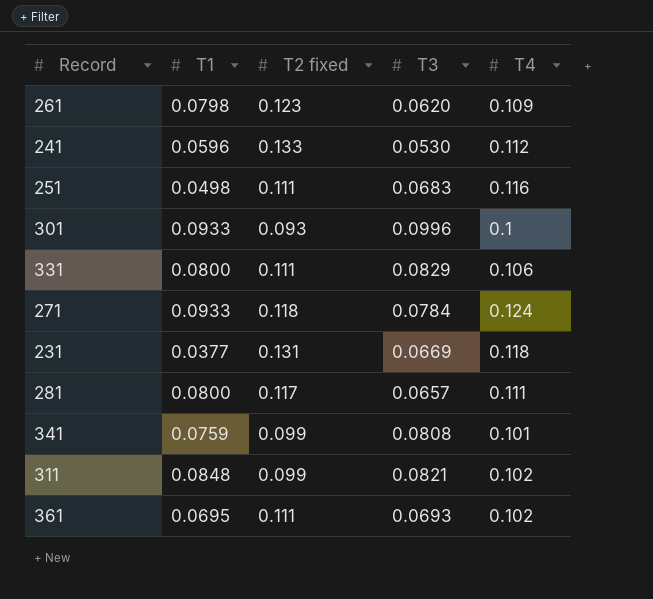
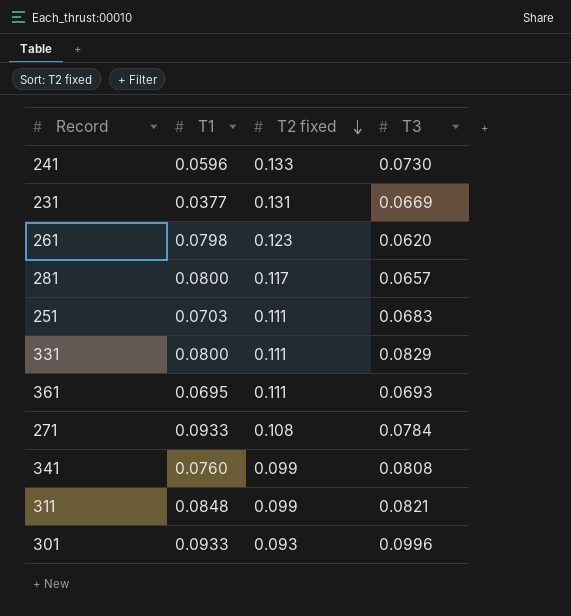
row order: none -> T2 fixed descending
column T4 | position: 5 -> none
241 | T3: 0.0530 -> 0.0730
251 | T1: 0.0498 -> 0.0703
271 | T2 fixed: 0.118 -> 0.108
341 | T1: 0.0759 -> 0.0760

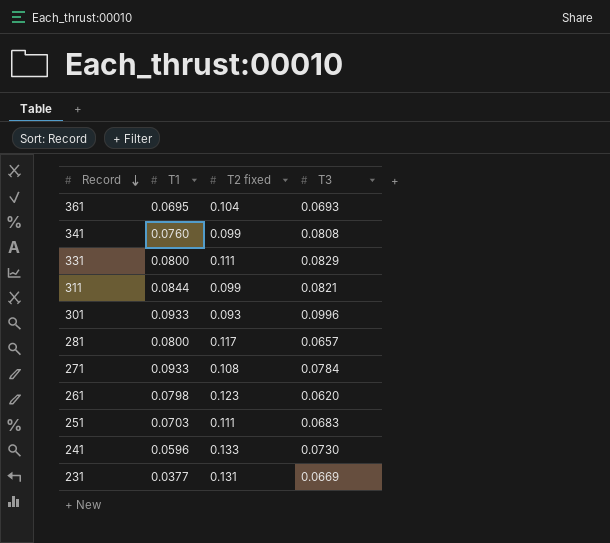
row order: T2 fixed descending -> Record descending
361 | T2 fixed: 0.111 -> 0.104
311 | T1: 0.0848 -> 0.0844

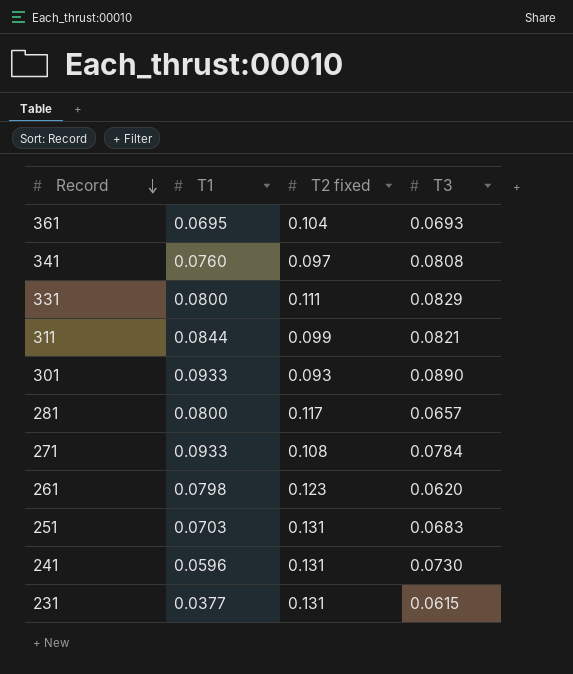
341 | T2 fixed: 0.099 -> 0.097
301 | T3: 0.0996 -> 0.0890
251 | T2 fixed: 0.111 -> 0.131
241 | T2 fixed: 0.133 -> 0.131
231 | T3: 0.0669 -> 0.0615

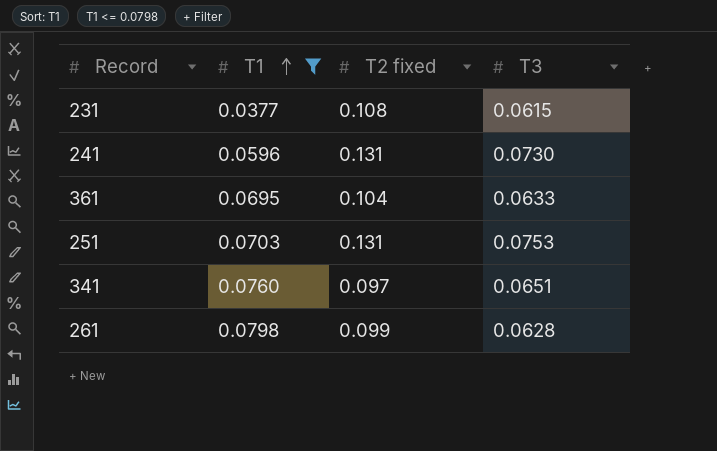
filter: none -> T1 <= 0.0798
row order: Record descending -> T1 ascending
231 | T2 fixed: 0.131 -> 0.108
361 | T3: 0.0693 -> 0.0633
251 | T3: 0.0683 -> 0.0753
341 | T3: 0.0808 -> 0.0651
261 | T2 fixed: 0.123 -> 0.099
261 | T3: 0.0620 -> 0.0628

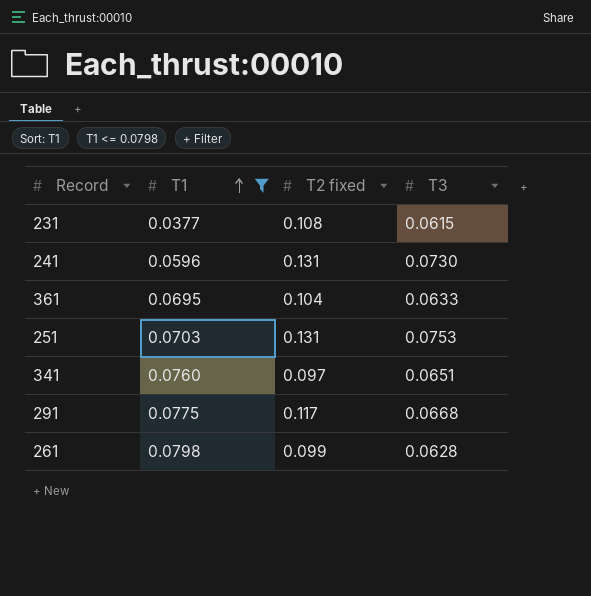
row 291: none -> 0.0775 | 0.117 | 0.0668

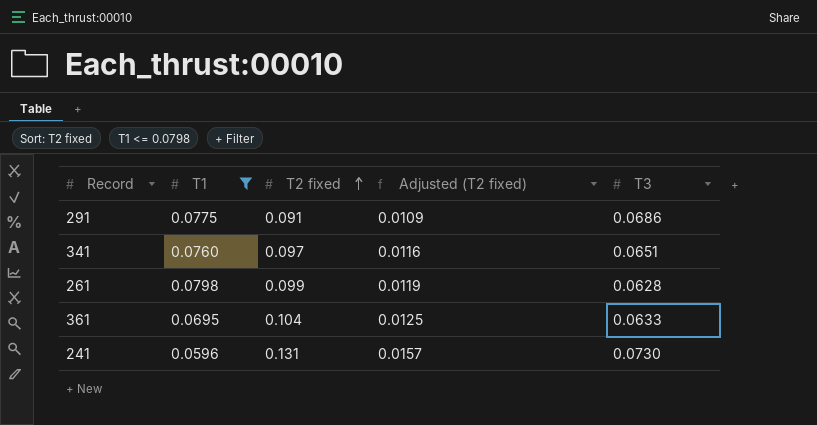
row order: T1 ascending -> T2 fixed ascending
column Adjusted (T2 fixed) | formula: none -> [T2 fixed] * 0.12
row 231: 0.0377 | 0.108 | 0.0615 -> none
row 251: 0.0703 | 0.131 | 0.0753 -> none
291 | T2 fixed: 0.117 -> 0.091
291 | T3: 0.0668 -> 0.0686

